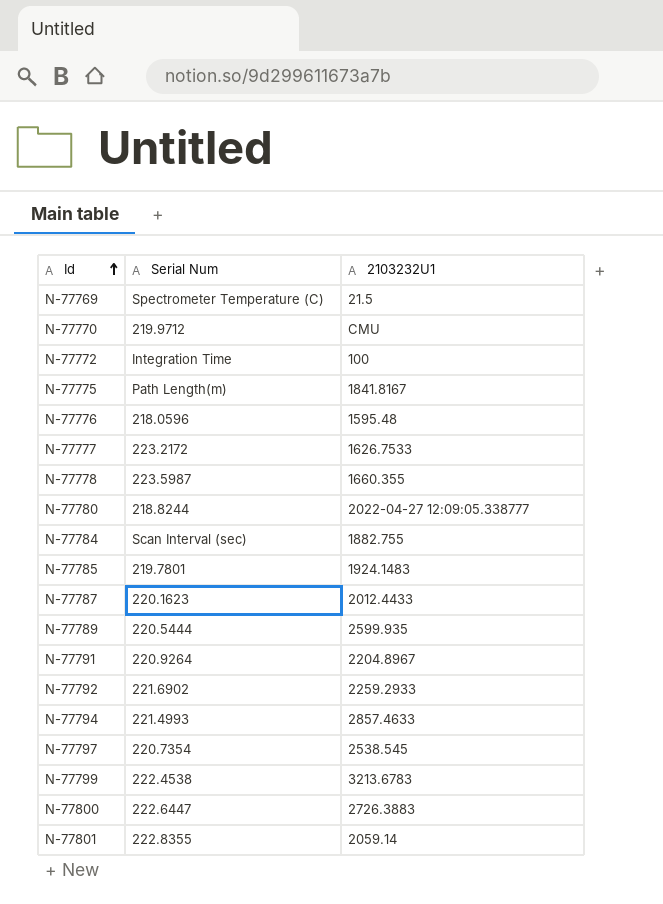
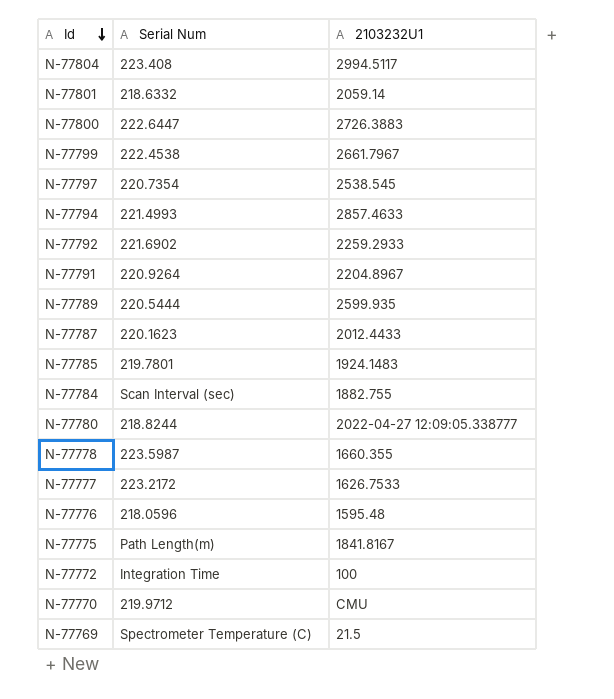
row order: Id ascending -> Id descending
row N-77804: none -> 223.408 | 2994.5117
N-77801 | Serial Num: 222.8355 -> 218.6332
N-77799 | 2103232U1: 3213.6783 -> 2661.7967

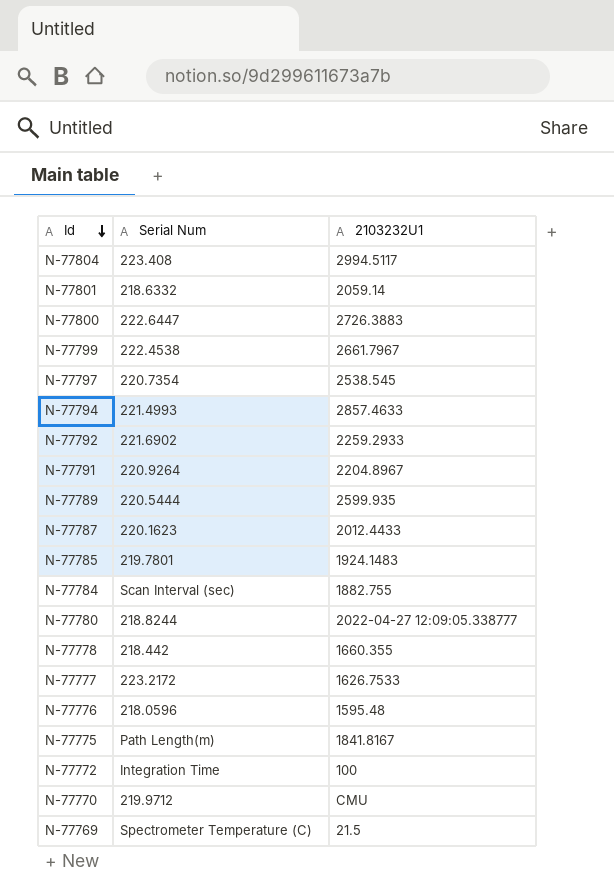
N-77778 | Serial Num: 223.5987 -> 218.442

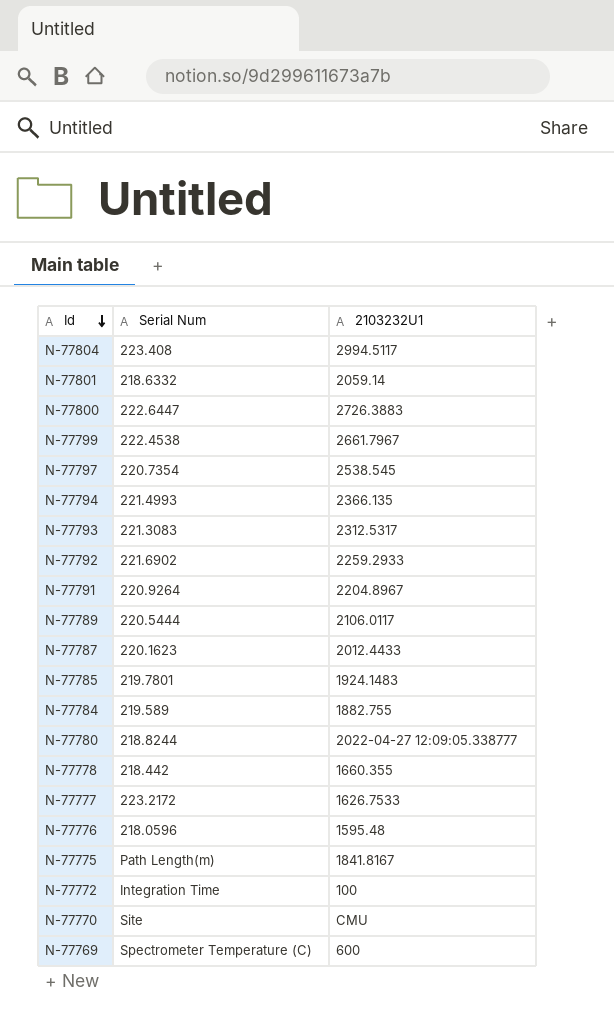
N-77794 | 2103232U1: 2857.4633 -> 2366.135
row N-77793: none -> 221.3083 | 2312.5317
N-77789 | 2103232U1: 2599.935 -> 2106.0117
N-77784 | Serial Num: Scan Interval (sec) -> 219.589
N-77770 | Serial Num: 219.9712 -> Site
N-77769 | 2103232U1: 21.5 -> 600

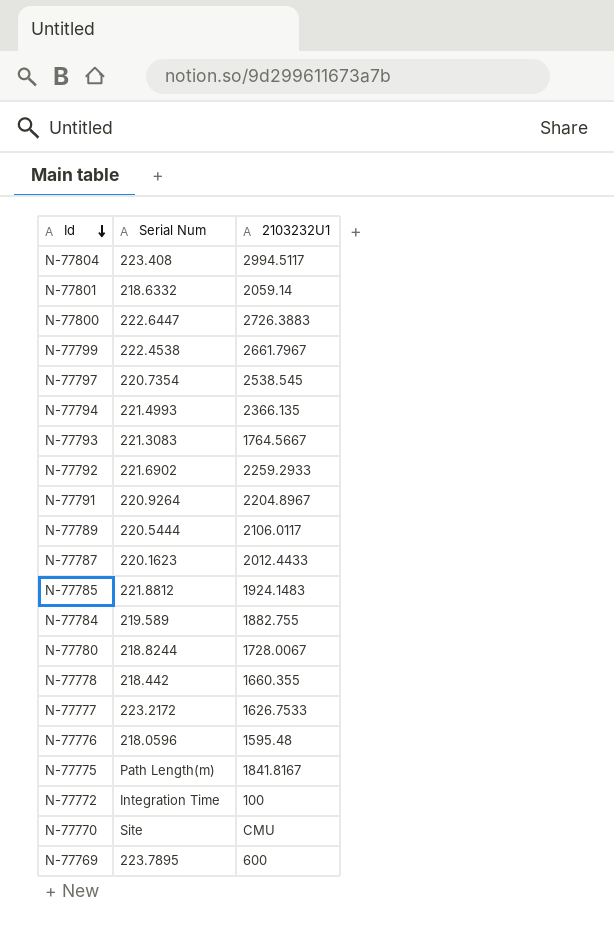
N-77793 | 2103232U1: 2312.5317 -> 1764.5667
N-77785 | Serial Num: 219.7801 -> 221.8812
N-77780 | 2103232U1: 2022-04-27 12:09:05.338777 -> 1728.0067
N-77769 | Serial Num: Spectrometer Temperature (C) -> 223.7895

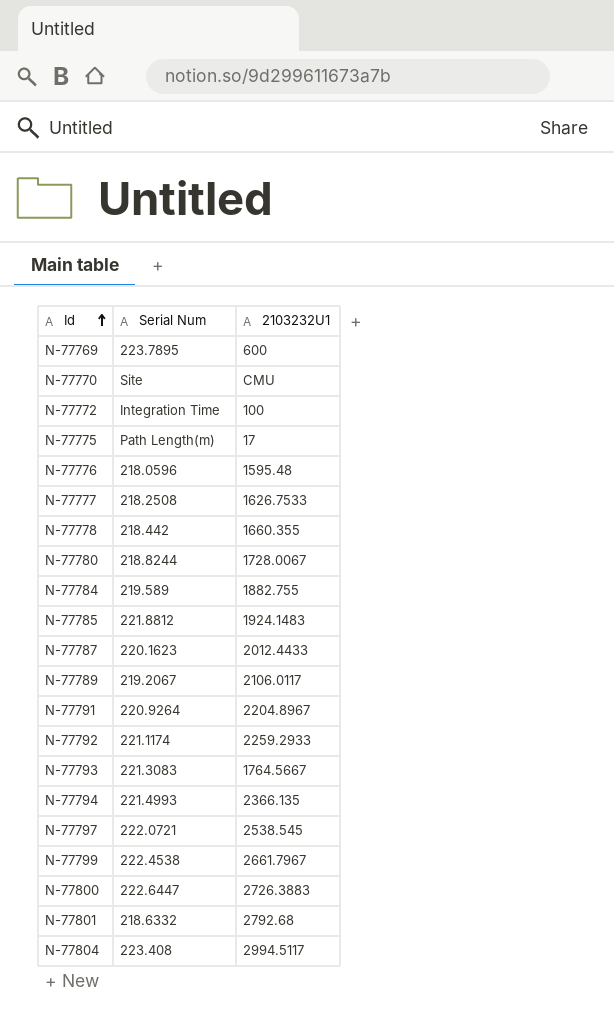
row order: Id descending -> Id ascending
N-77775 | 2103232U1: 1841.8167 -> 17
N-77777 | Serial Num: 223.2172 -> 218.2508
N-77789 | Serial Num: 220.5444 -> 219.2067
N-77792 | Serial Num: 221.6902 -> 221.1174
N-77797 | Serial Num: 220.7354 -> 222.0721
N-77801 | 2103232U1: 2059.14 -> 2792.68

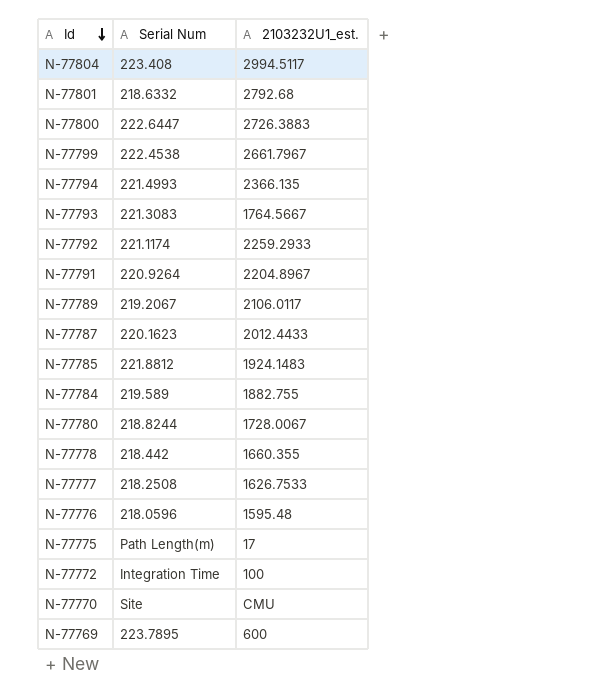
row order: Id ascending -> Id descending
column name: 2103232U1 -> 2103232U1_est.
row N-77797: 222.0721 | 2538.545 -> none

